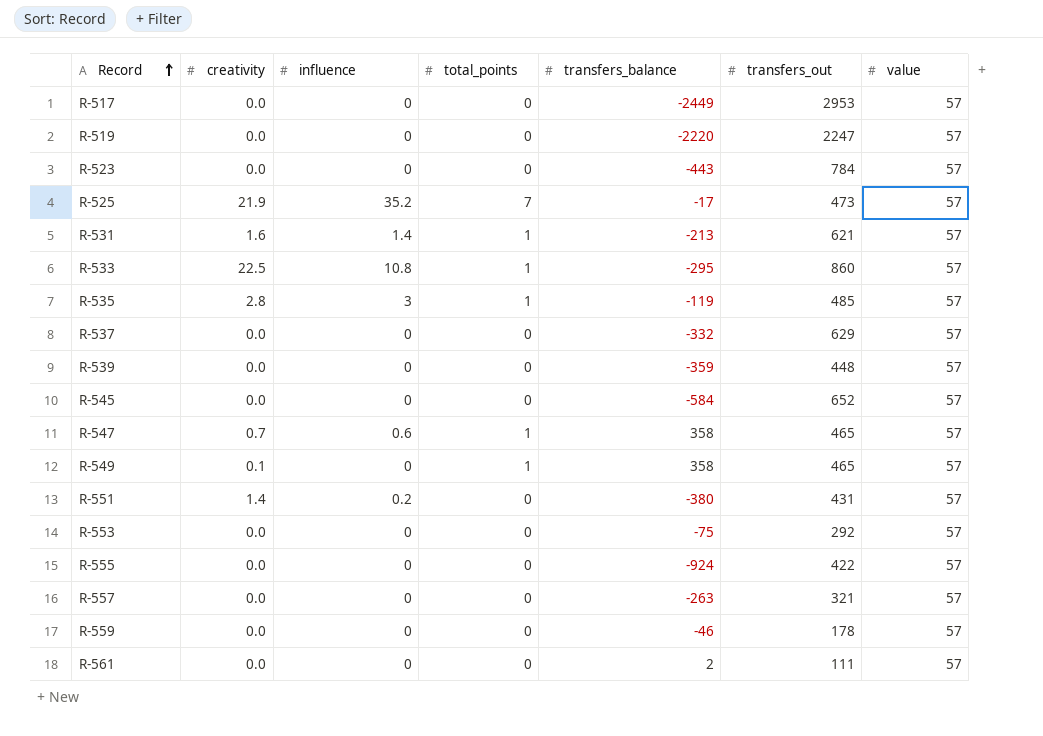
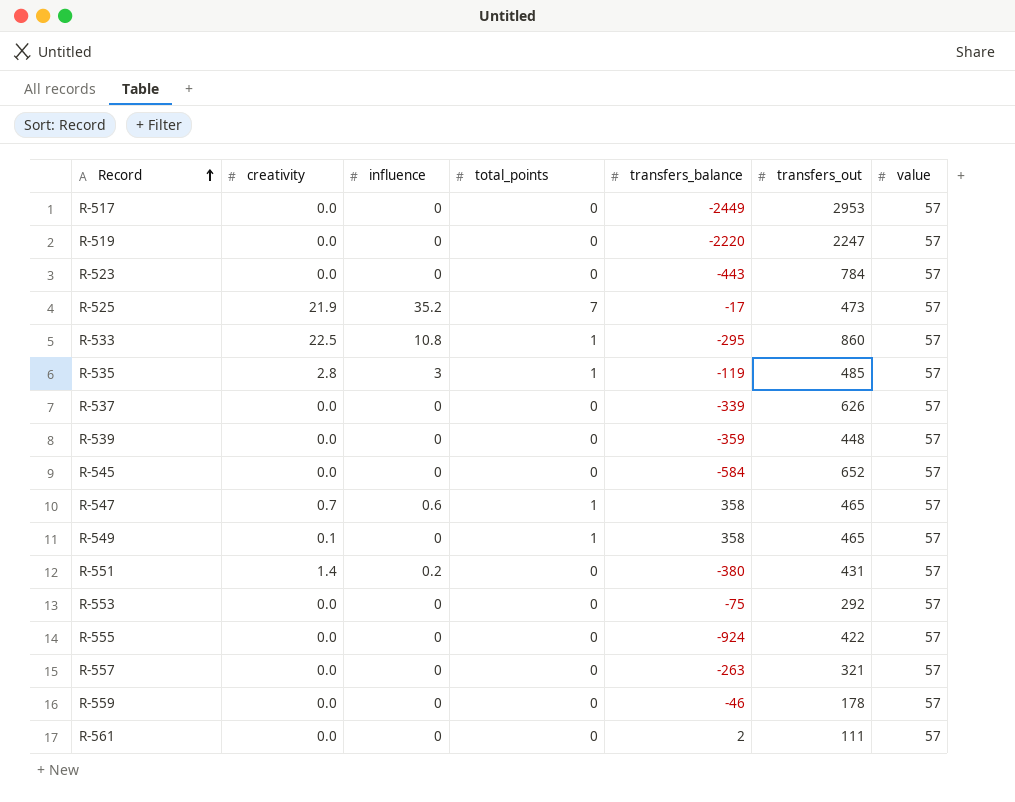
row R-531: 1.6 | 1.4 | 1 | -213 | 621 | 57 -> none
R-537 | transfers_balance: -332 -> -339
R-537 | transfers_out: 629 -> 626

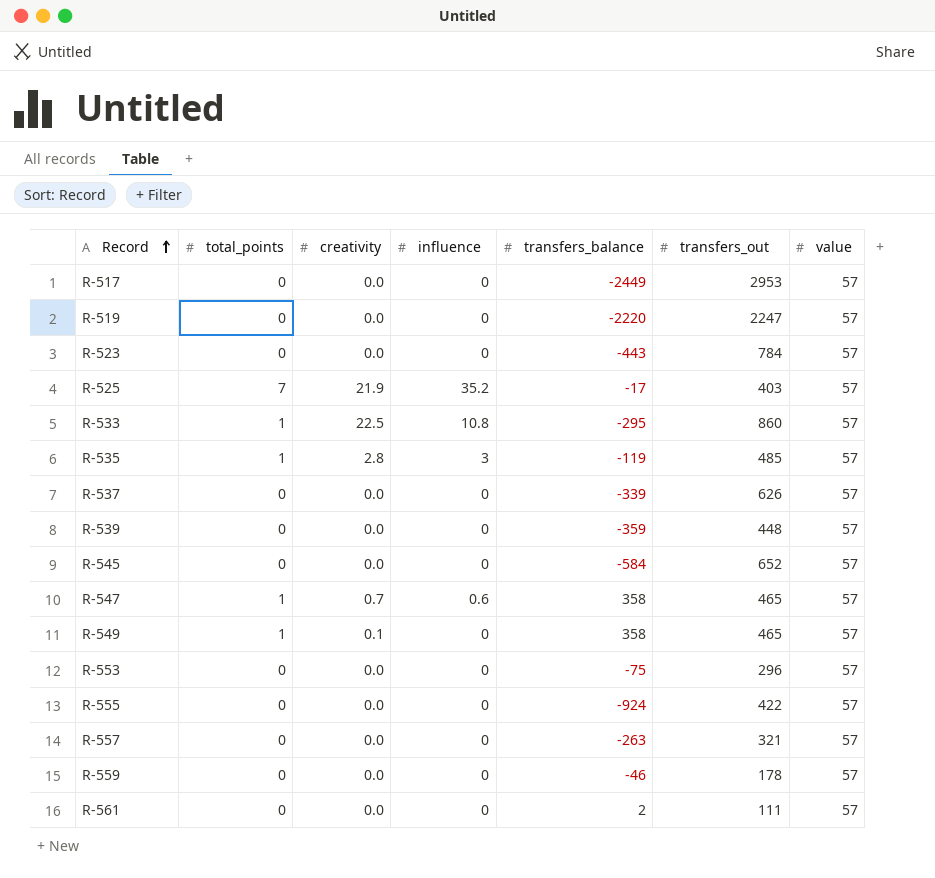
column total_points | position: 4 -> 2
row R-551: 1.4 | 0.2 | 0 | -380 | 431 | 57 -> none
R-525 | transfers_out: 473 -> 403
R-553 | transfers_out: 292 -> 296

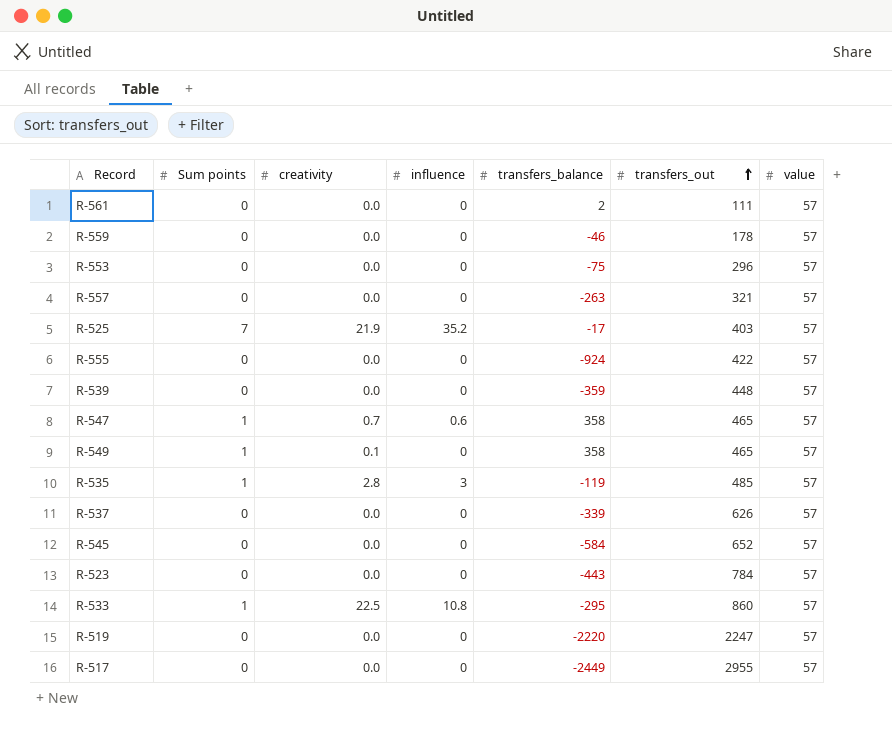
row order: Record ascending -> transfers_out ascending
column name: total_points -> Sum points
R-517 | transfers_out: 2953 -> 2955

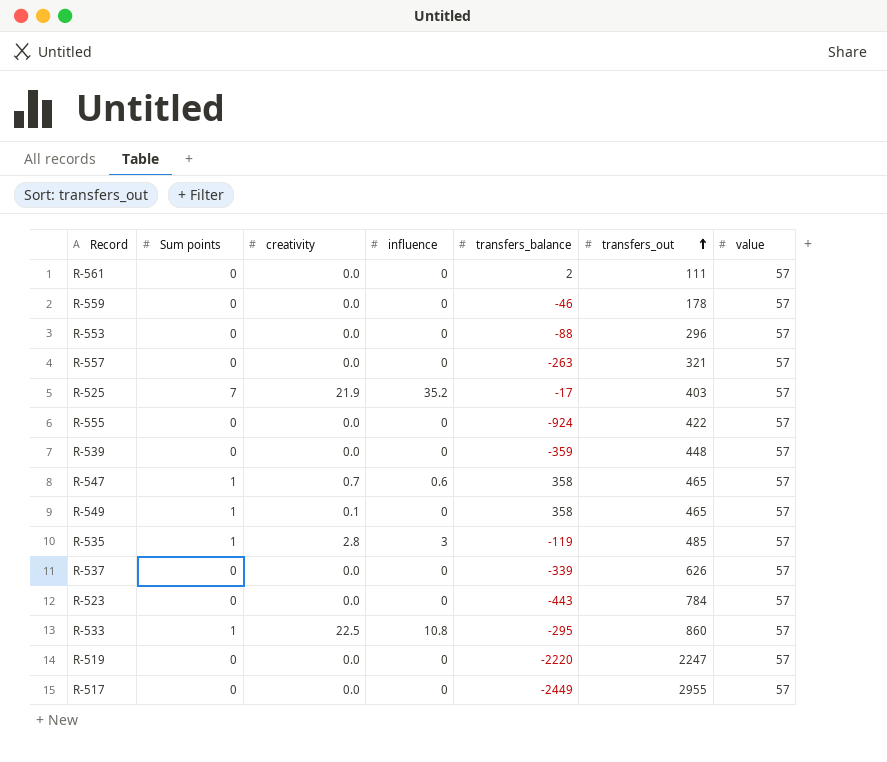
row R-545: 0 | 0.0 | 0 | -584 | 652 | 57 -> none
R-553 | transfers_balance: -75 -> -88

